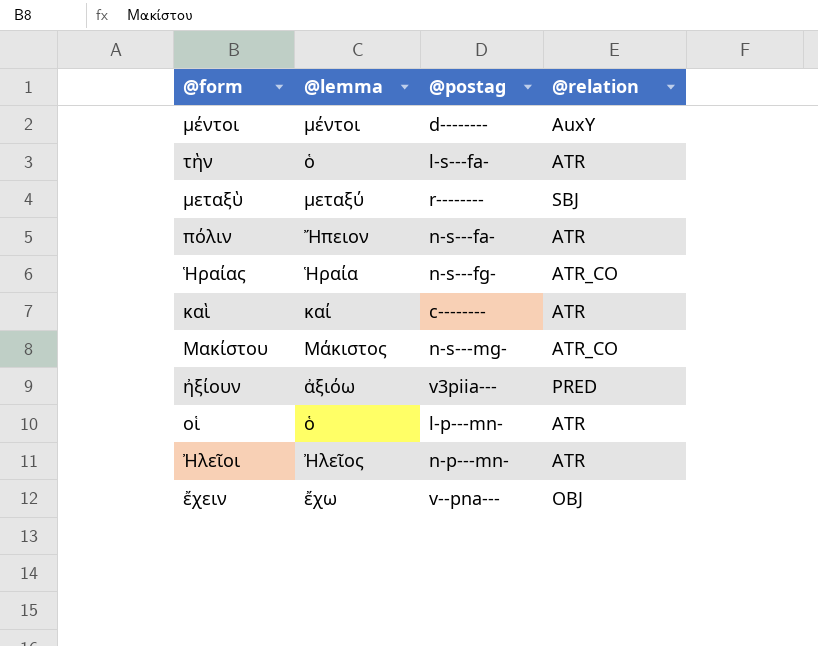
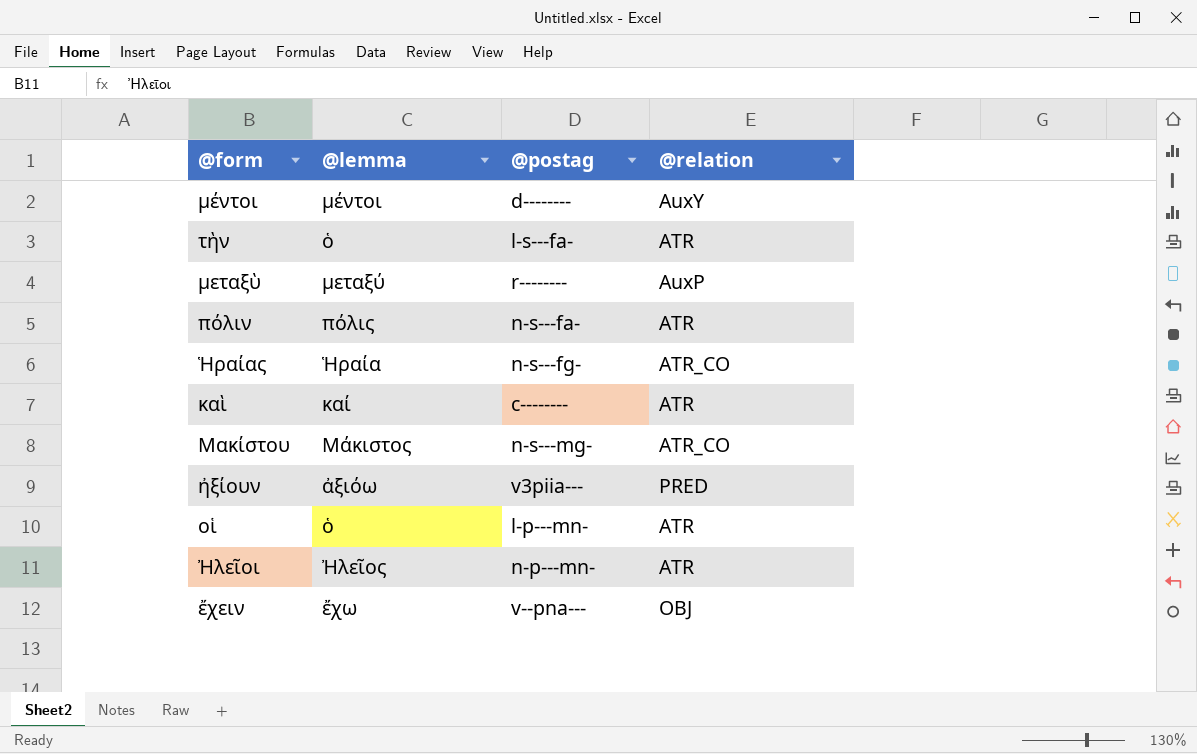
μεταξὺ | @relation: SBJ -> AuxP
πόλιν | @lemma: Ἤπειον -> πόλις

